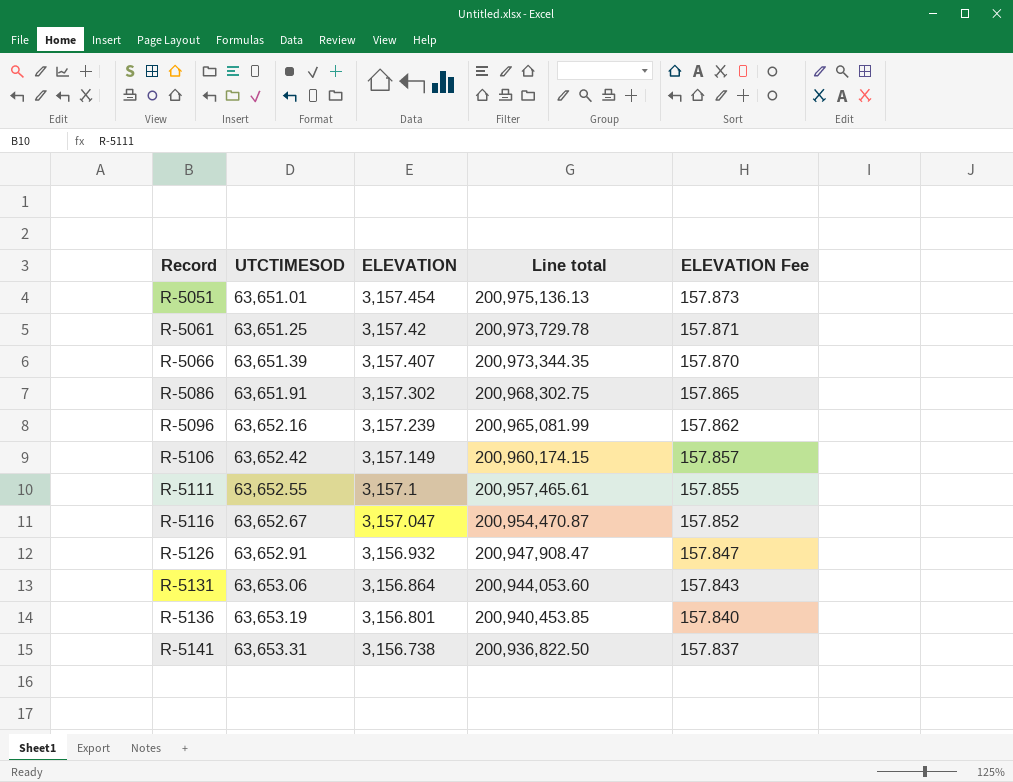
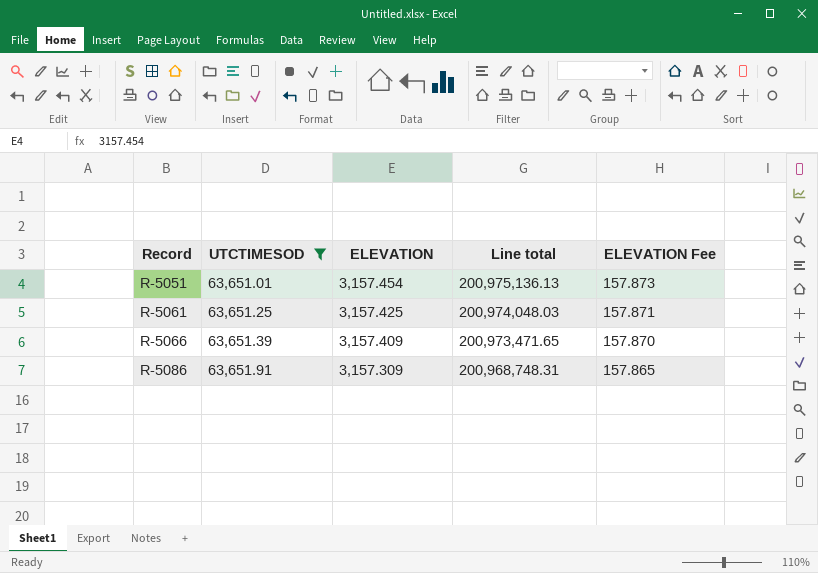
filter: none -> UTCTIMESOD <= 63,651.91
R-5061 | ELEVATION: 3,157.42 -> 3,157.425
R-5061 | Line total: 200,973,729.78 -> 200,974,048.03
R-5066 | ELEVATION: 3,157.407 -> 3,157.409
R-5066 | Line total: 200,973,344.35 -> 200,973,471.65
R-5086 | ELEVATION: 3,157.302 -> 3,157.309
R-5086 | Line total: 200,968,302.75 -> 200,968,748.31

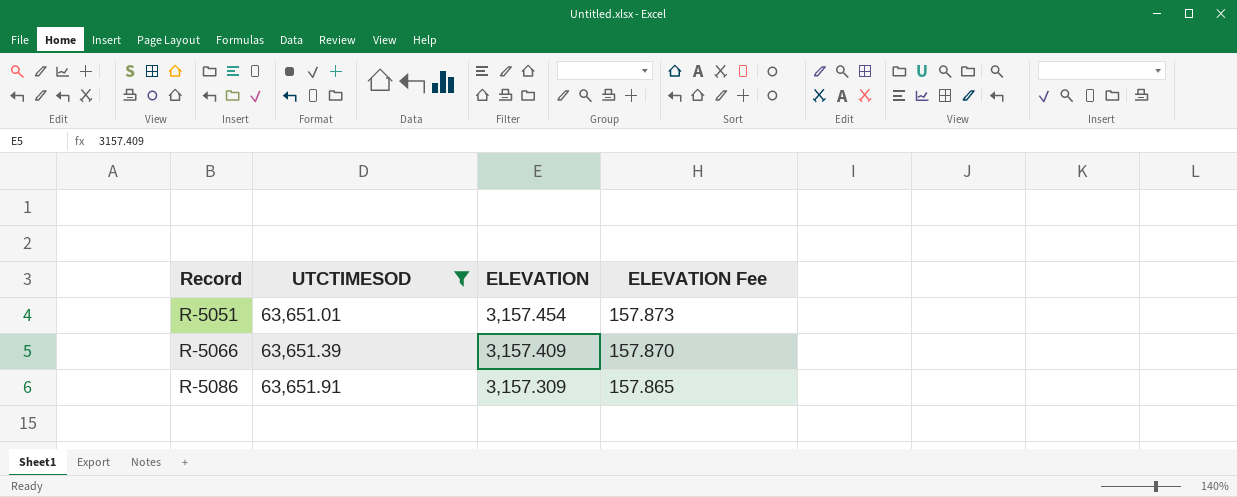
column Line total | formula: [UTCTIMESOD] * [ELEVATION] -> none
row R-5061: 63,651.25 | 3,157.425 | 200,974,048.03 | 157.871 -> none

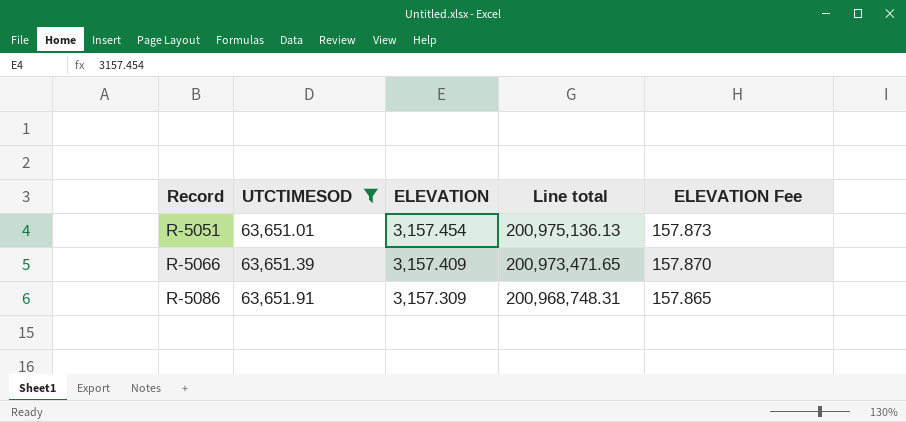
column Line total | formula: none -> [UTCTIMESOD] * [ELEVATION]

